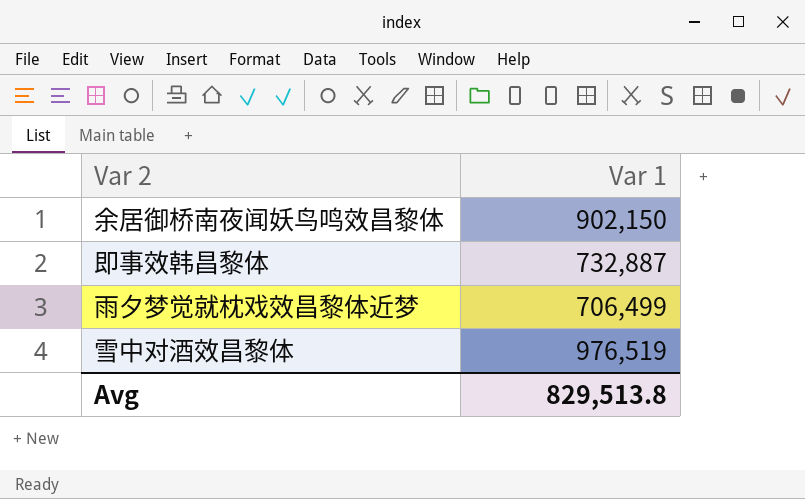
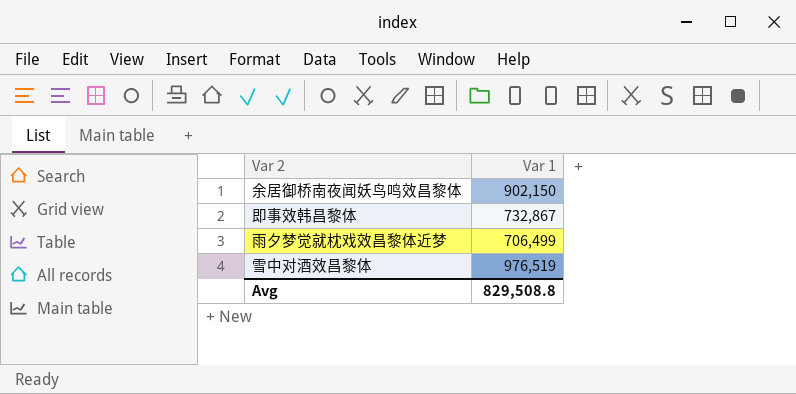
即事效韩昌黎体 | Var 1: 732,887 -> 732,867
Avg | Var 1: 829,513.8 -> 829,508.8

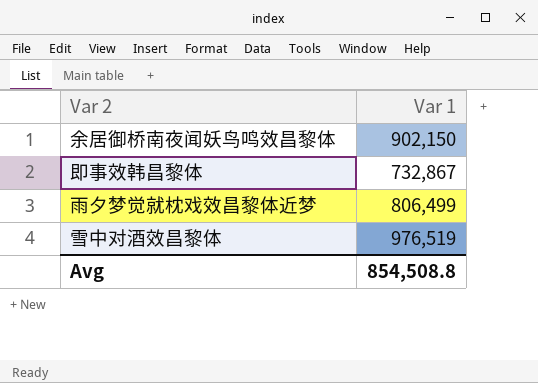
雨夕梦觉就枕戏效昌黎体近梦 | Var 1: 706,499 -> 806,499
Avg | Var 1: 829,508.8 -> 854,508.8

